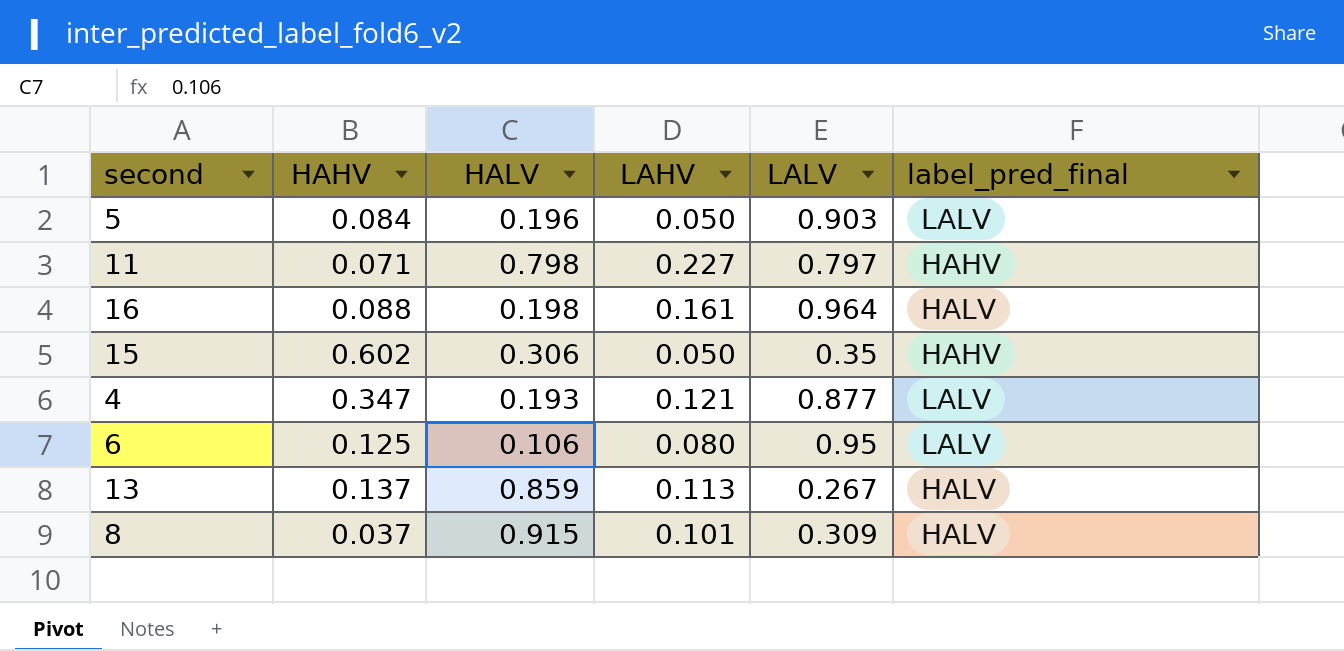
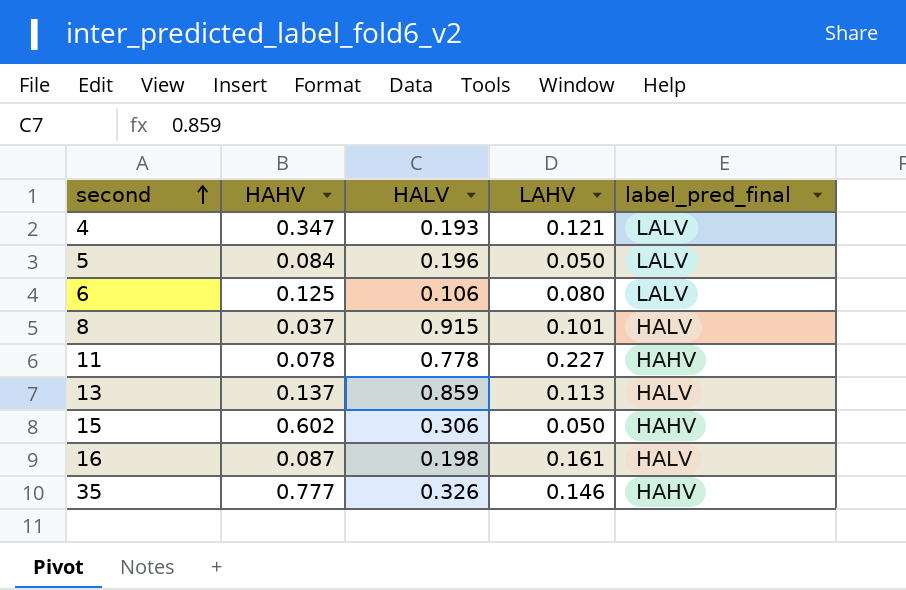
row order: none -> second ascending
column LALV | position: 5 -> none
11 | HAHV: 0.071 -> 0.078
11 | HALV: 0.798 -> 0.778
16 | HAHV: 0.088 -> 0.087
row 35: none -> 0.777 | 0.326 | 0.146 | HAHV

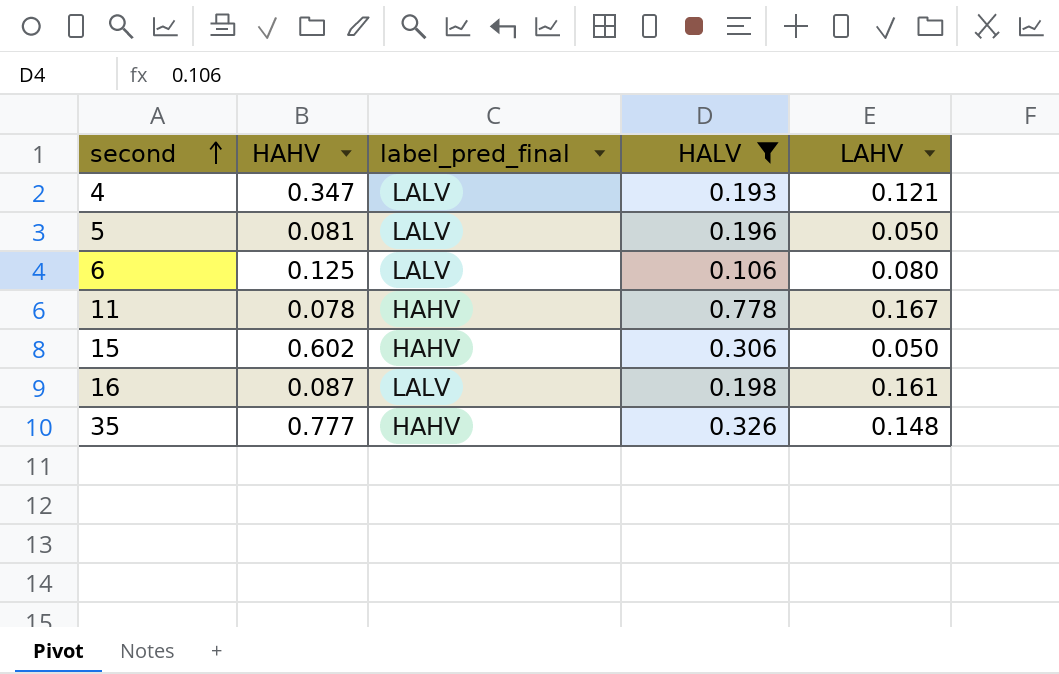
filter: none -> HALV <= 0.778
column label_pred_final | position: 5 -> 3
5 | HAHV: 0.084 -> 0.081
11 | LAHV: 0.227 -> 0.167
16 | label_pred_final: HALV -> LALV
35 | LAHV: 0.146 -> 0.148

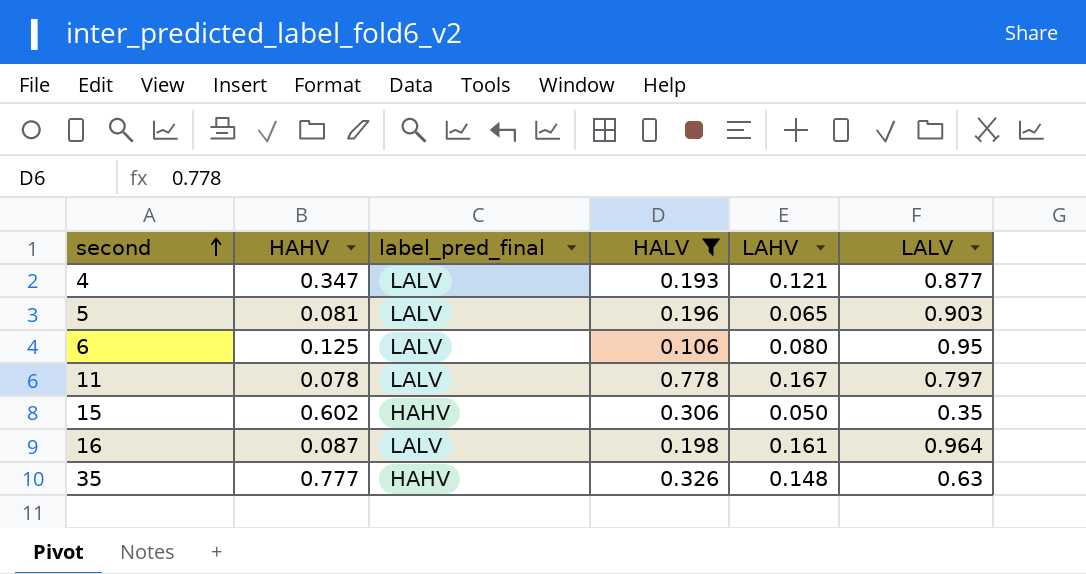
column LALV | position: none -> 6
5 | LAHV: 0.050 -> 0.065
11 | label_pred_final: HAHV -> LALV

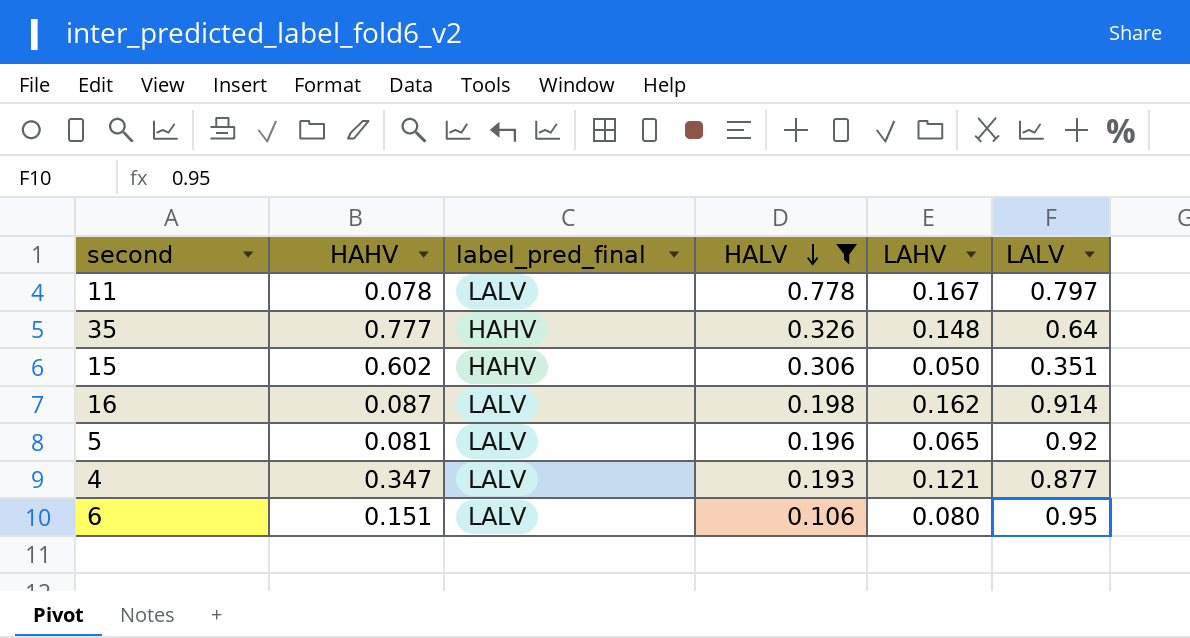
row order: second ascending -> HALV descending
35 | LALV: 0.63 -> 0.64
15 | LALV: 0.35 -> 0.351
16 | LAHV: 0.161 -> 0.162
16 | LALV: 0.964 -> 0.914
5 | LALV: 0.903 -> 0.92
6 | HAHV: 0.125 -> 0.151

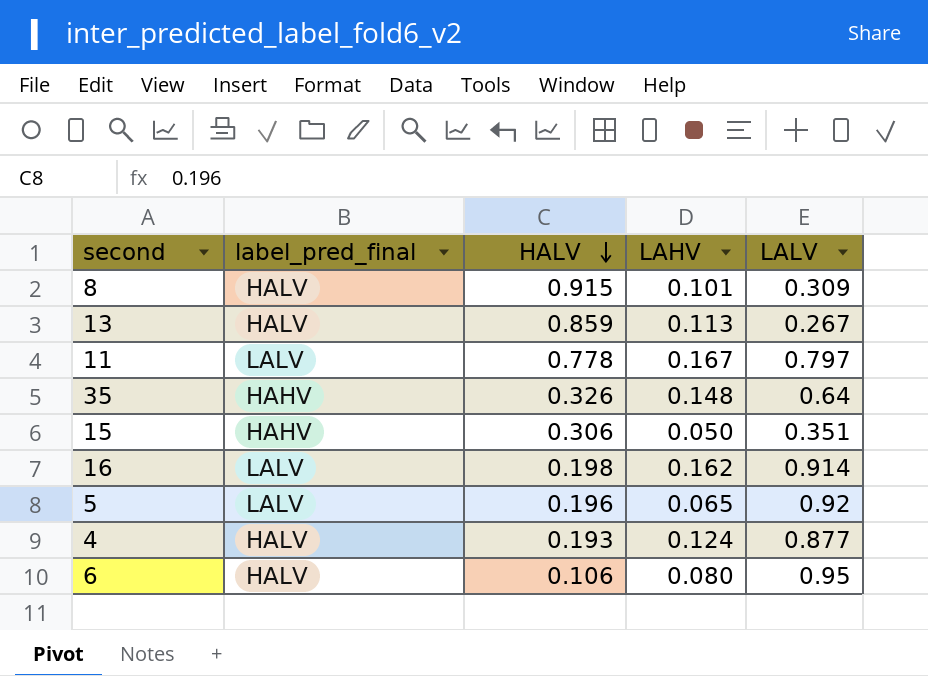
filter: HALV <= 0.778 -> none
column HAHV | position: 2 -> none
4 | label_pred_final: LALV -> HALV
4 | LAHV: 0.121 -> 0.124
6 | label_pred_final: LALV -> HALV

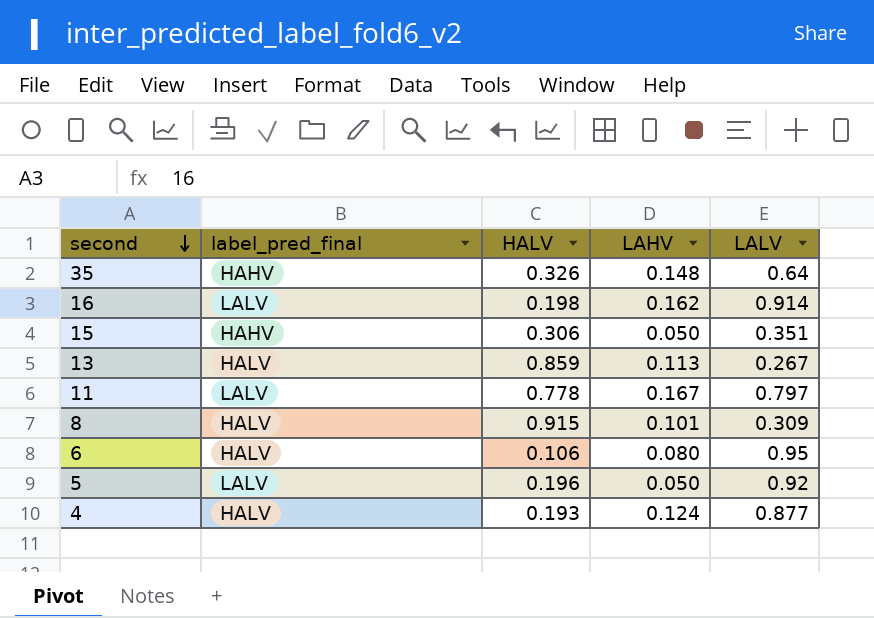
row order: HALV descending -> second descending
5 | LAHV: 0.065 -> 0.050

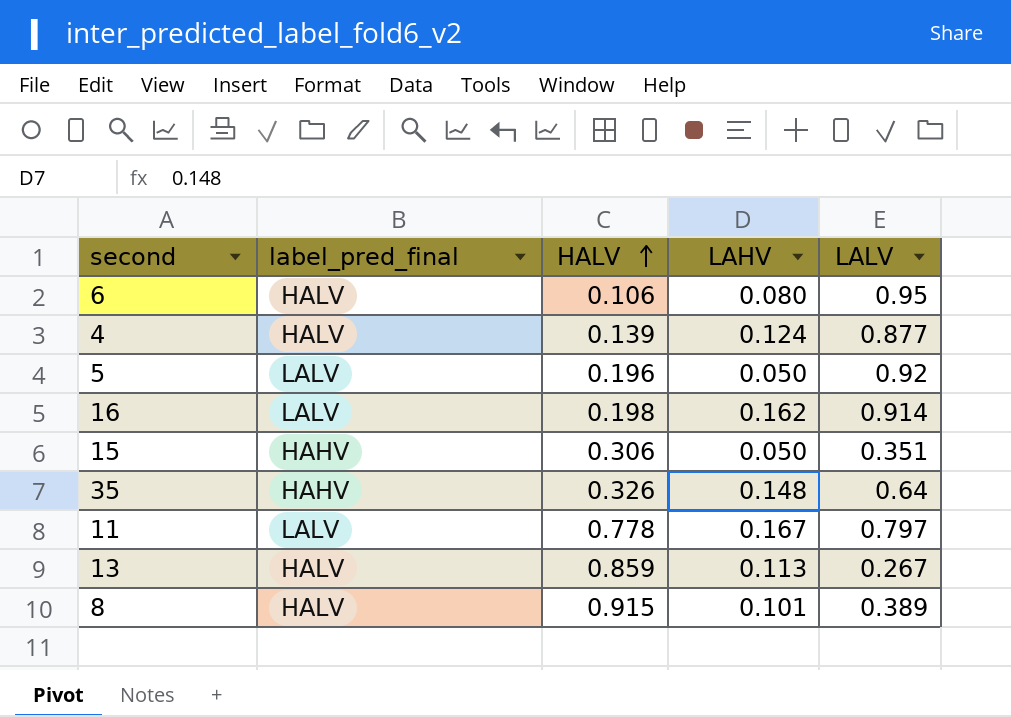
row order: second descending -> HALV ascending
4 | HALV: 0.193 -> 0.139
8 | LALV: 0.309 -> 0.389

